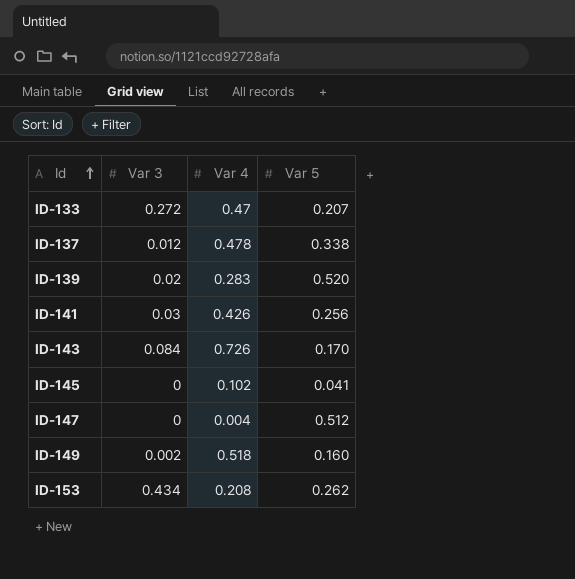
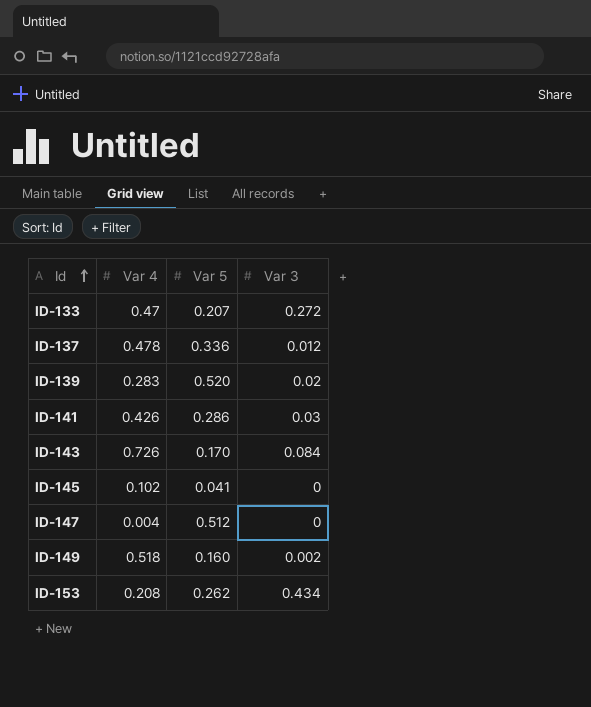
column Var 3 | position: 2 -> 4
ID-137 | Var 5: 0.338 -> 0.336
ID-141 | Var 5: 0.256 -> 0.286

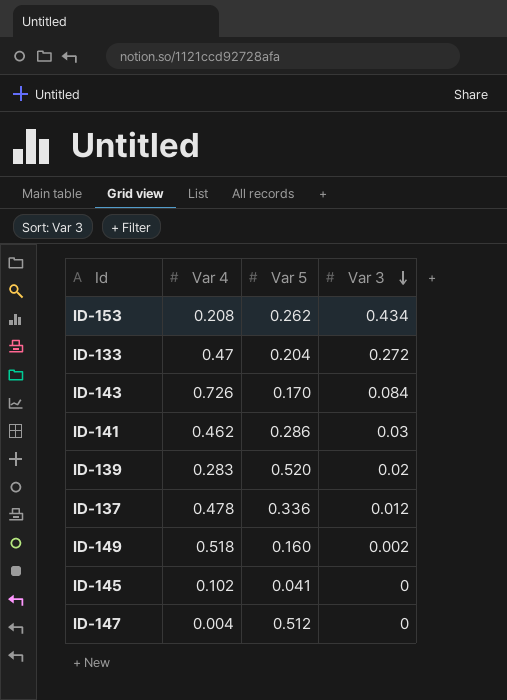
row order: Id ascending -> Var 3 descending
ID-133 | Var 5: 0.207 -> 0.204
ID-141 | Var 4: 0.426 -> 0.462

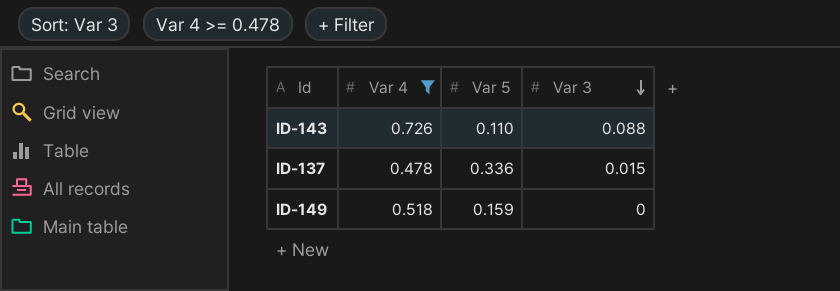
filter: none -> Var 4 >= 0.478
ID-143 | Var 5: 0.170 -> 0.110
ID-143 | Var 3: 0.084 -> 0.088
ID-137 | Var 3: 0.012 -> 0.015
ID-149 | Var 5: 0.160 -> 0.159
ID-149 | Var 3: 0.002 -> 0

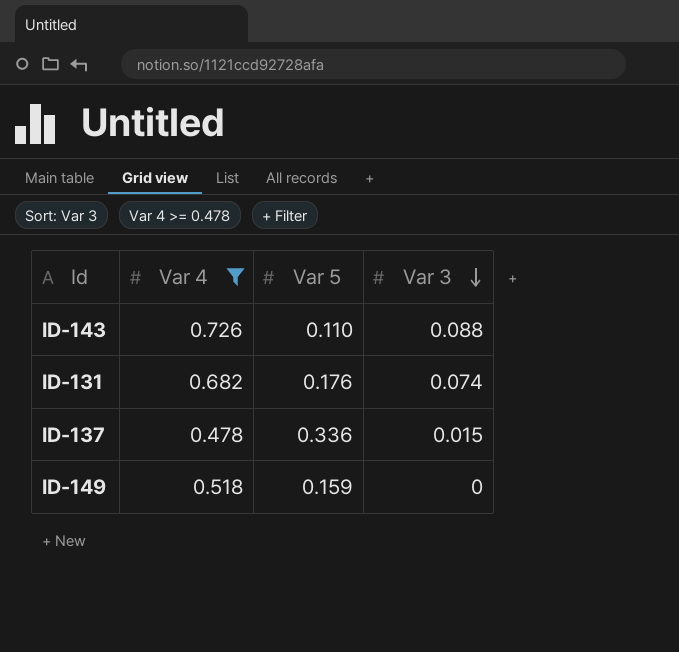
row ID-131: none -> 0.682 | 0.176 | 0.074

